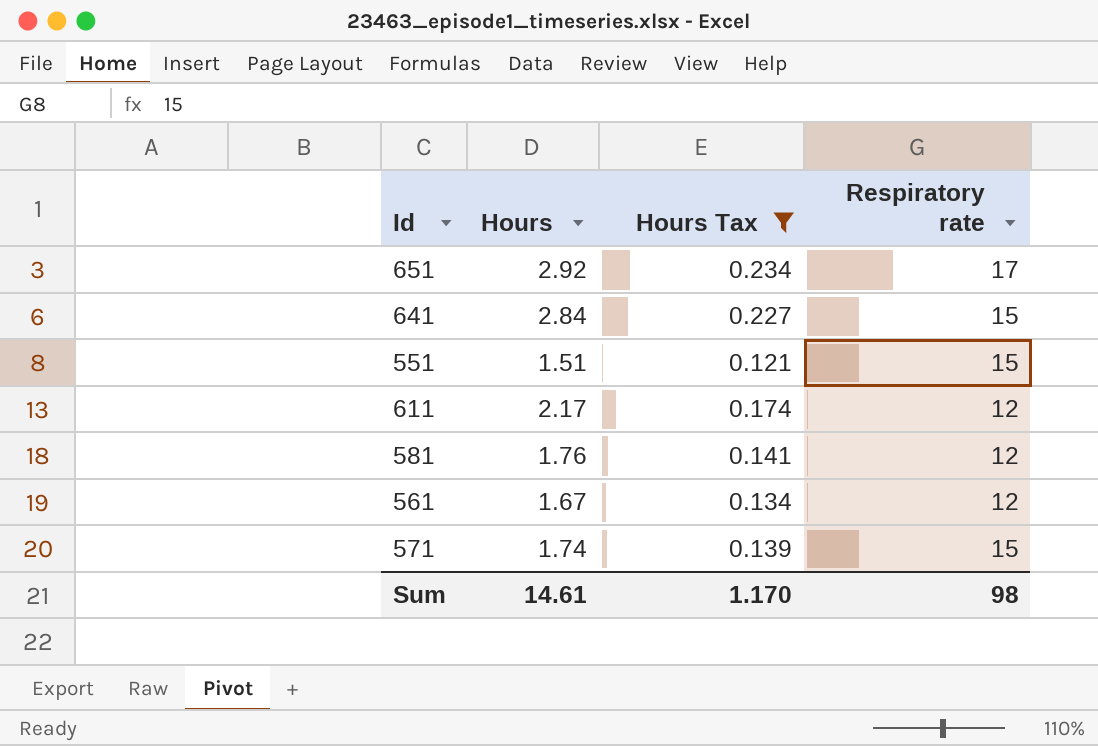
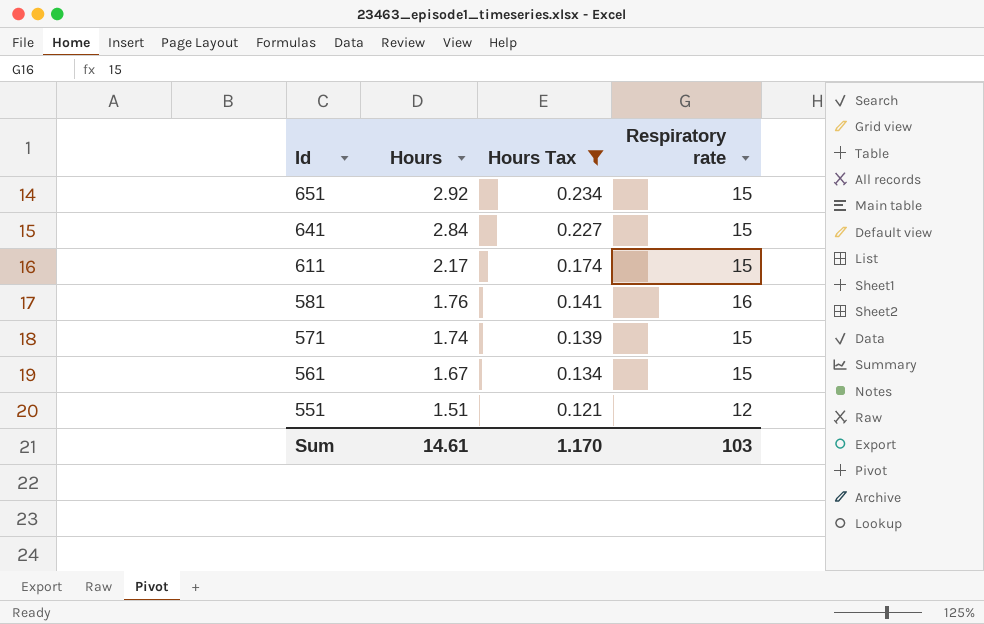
row order: none -> Id descending
651 | Respiratory rate: 17 -> 15
611 | Respiratory rate: 12 -> 15
581 | Respiratory rate: 12 -> 16
561 | Respiratory rate: 12 -> 15
551 | Respiratory rate: 15 -> 12
Sum | Respiratory rate: 98 -> 103

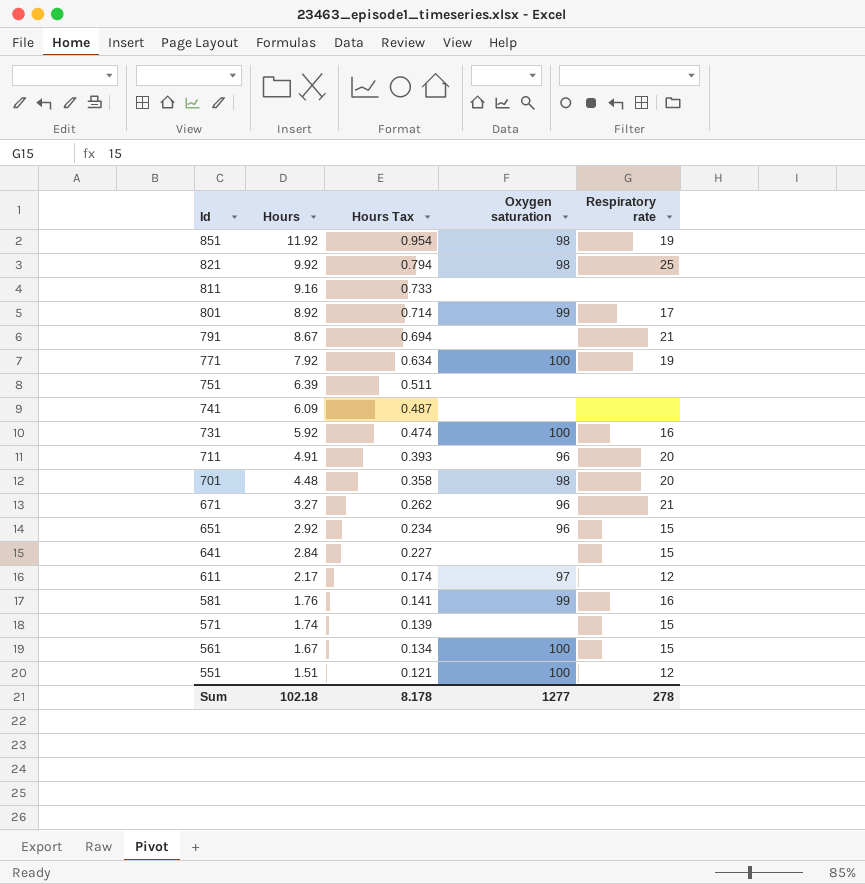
filter: Hours Tax <= 0.234 -> none
column Oxygen saturation | position: none -> 4
611 | Respiratory rate: 15 -> 12
Sum | Hours: 14.61 -> 102.18
Sum | Hours Tax: 1.170 -> 8.178
Sum | Respiratory rate: 103 -> 278

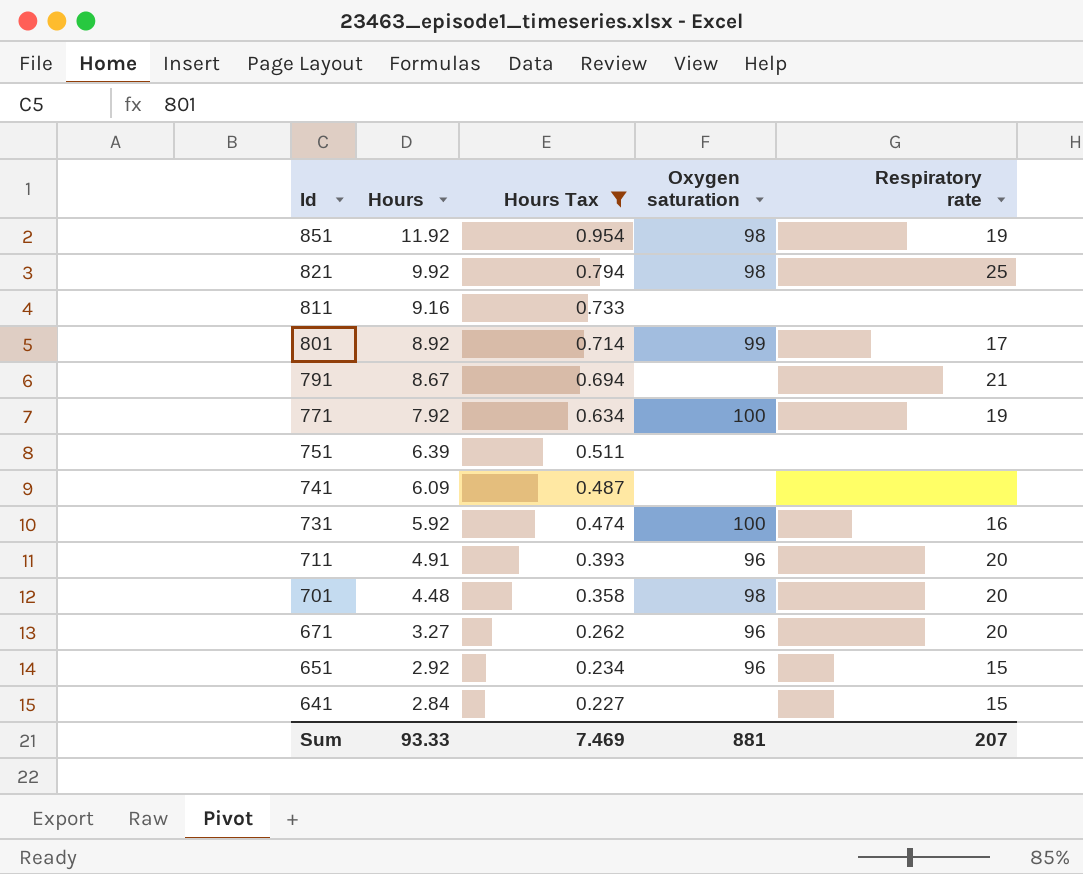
filter: none -> Hours Tax >= 0.227
671 | Respiratory rate: 21 -> 20
Sum | Hours: 102.18 -> 93.33
Sum | Hours Tax: 8.178 -> 7.469
Sum | Oxygen saturation: 1277 -> 881
Sum | Respiratory rate: 278 -> 207

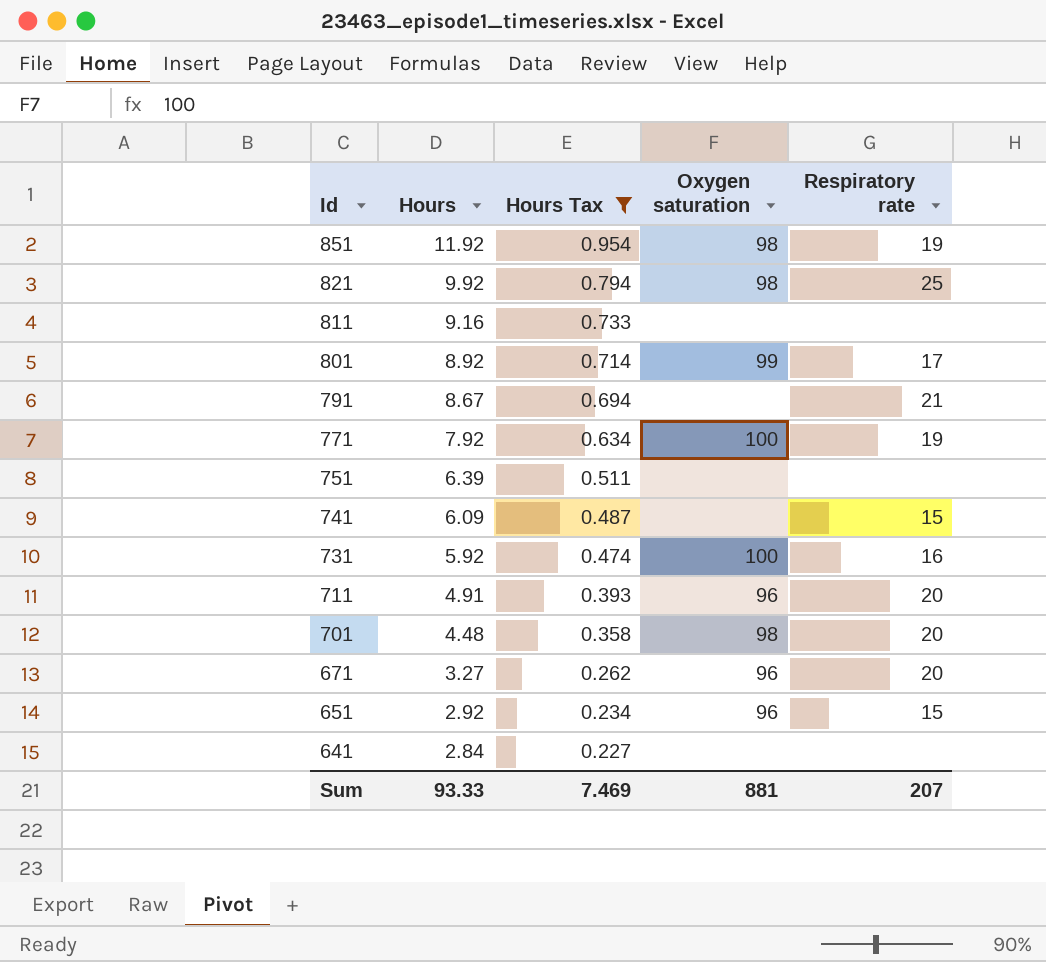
741 | Respiratory rate: none -> 15
641 | Respiratory rate: 15 -> none

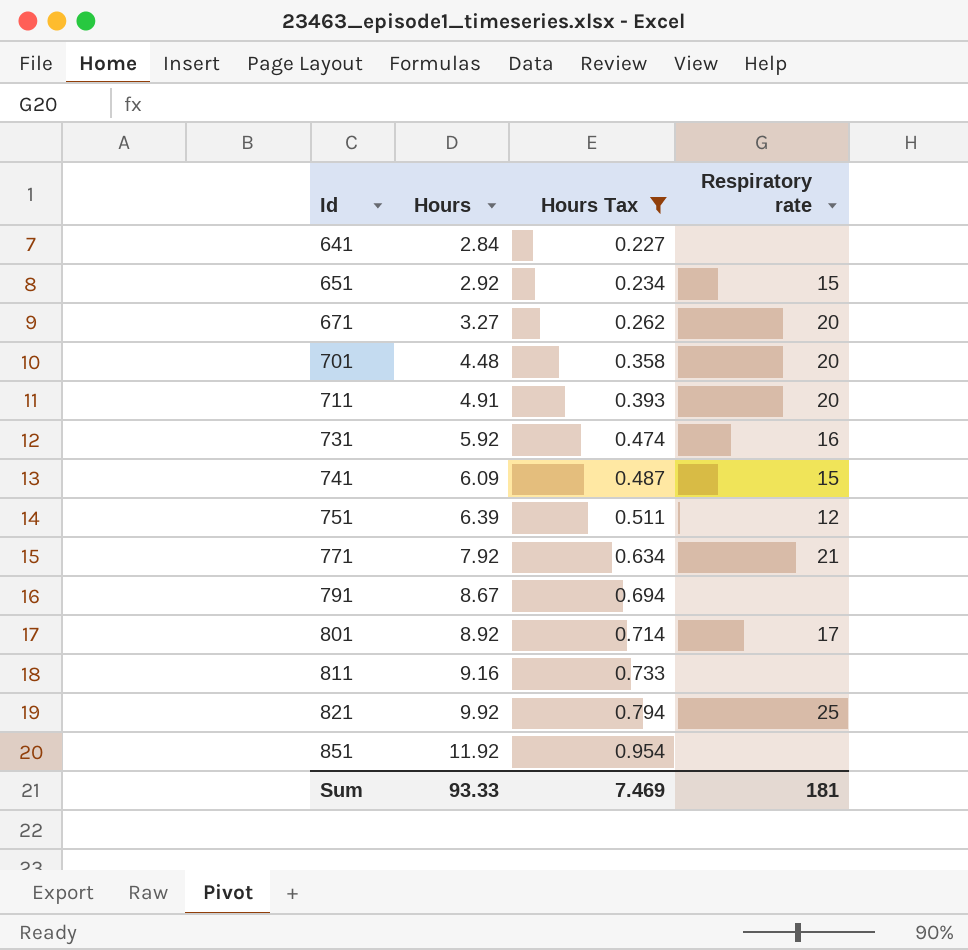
row order: Id descending -> Id ascending
column Oxygen saturation | position: 4 -> none
751 | Respiratory rate: none -> 12
771 | Respiratory rate: 19 -> 21
791 | Respiratory rate: 21 -> none
851 | Respiratory rate: 19 -> none
Sum | Respiratory rate: 207 -> 181

